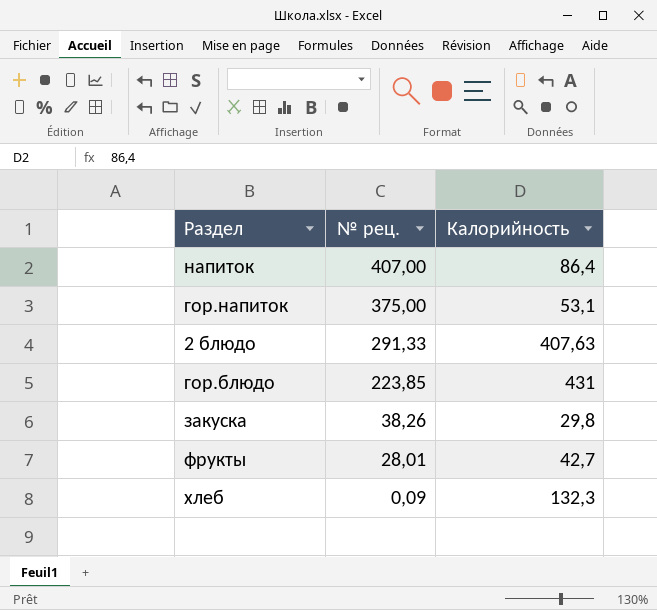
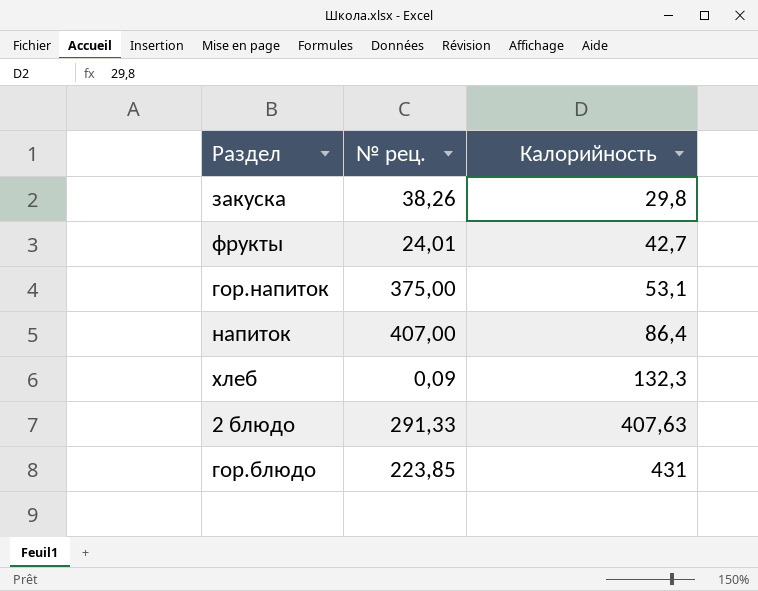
row order: № рец. descending -> Калорийность ascending
фрукты | № рец.: 28,01 -> 24,01

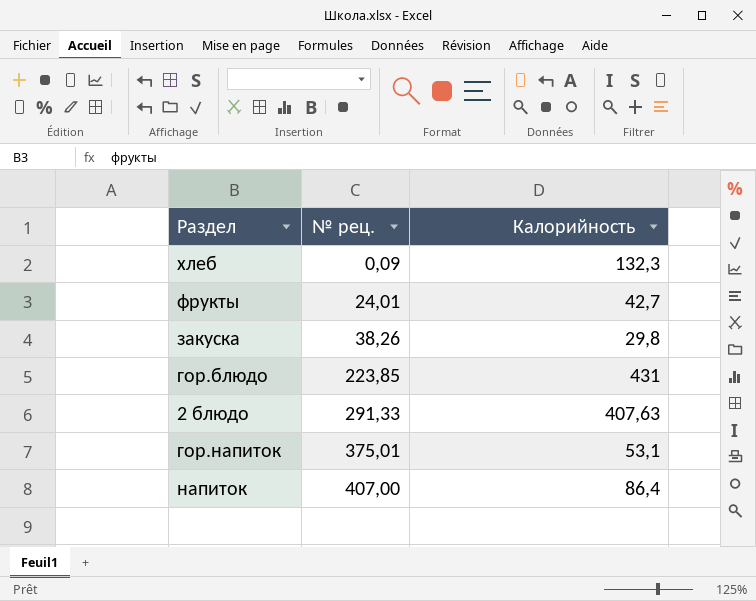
row order: Калорийность ascending -> № рец. ascending
гор.напиток | № рец.: 375,00 -> 375,01

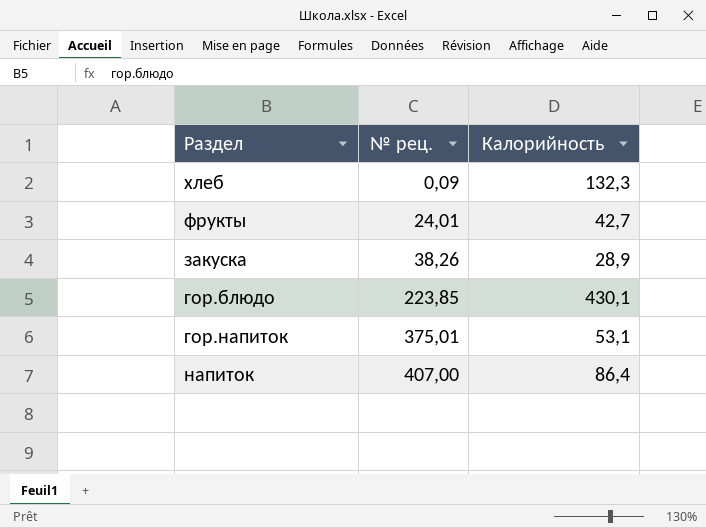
row 2 блюдо: 291,33 | 407,63 -> none
закуска | Калорийность: 29,8 -> 28,9
гор.блюдо | Калорийность: 431 -> 430,1

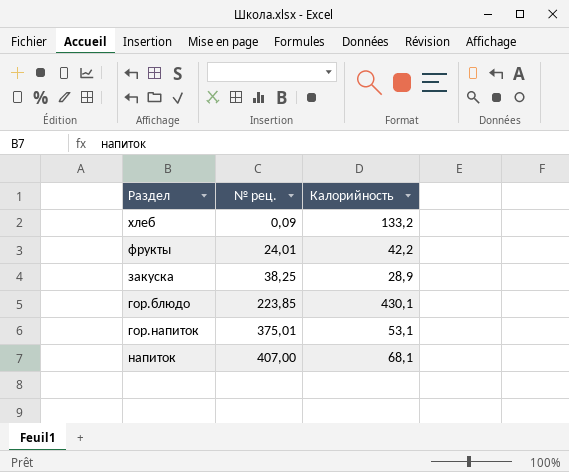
хлеб | Калорийность: 132,3 -> 133,2
фрукты | Калорийность: 42,7 -> 42,2
закуска | № рец.: 38,26 -> 38,25
напиток | Калорийность: 86,4 -> 68,1

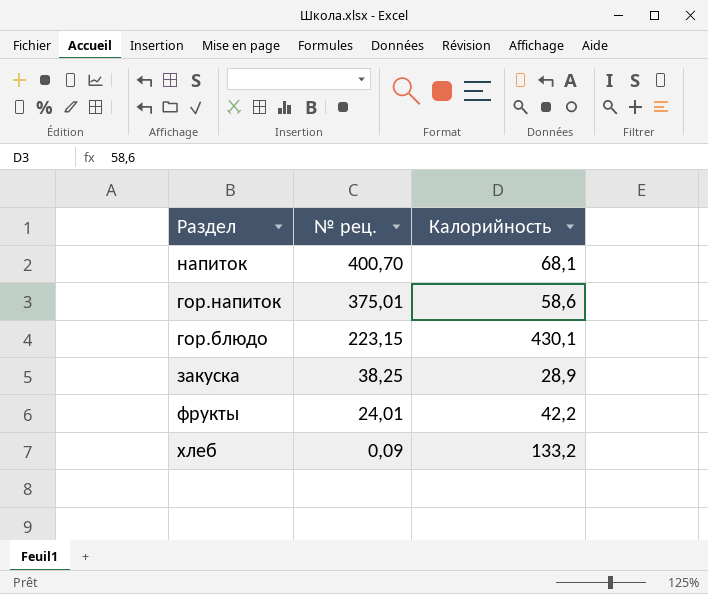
row order: № рец. ascending -> № рец. descending
напиток | № рец.: 407,00 -> 400,70
гор.напиток | Калорийность: 53,1 -> 58,6
гор.блюдо | № рец.: 223,85 -> 223,15

